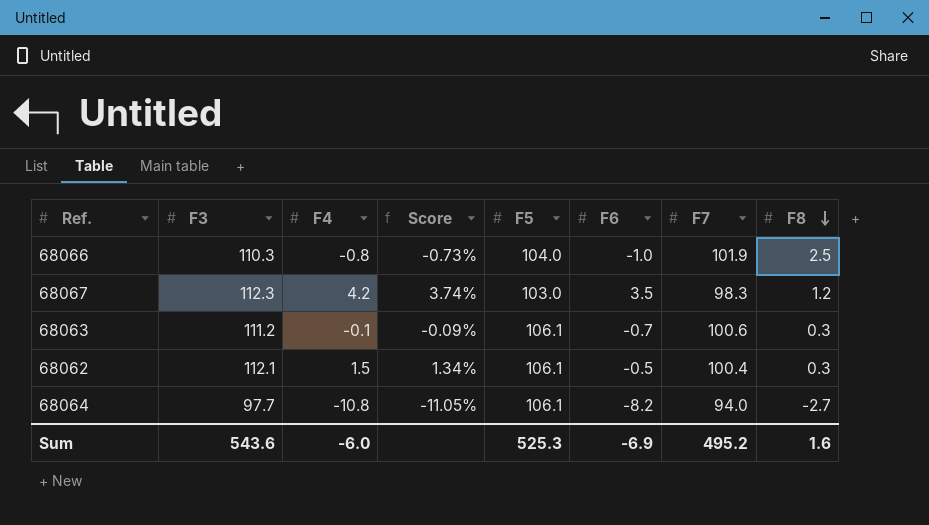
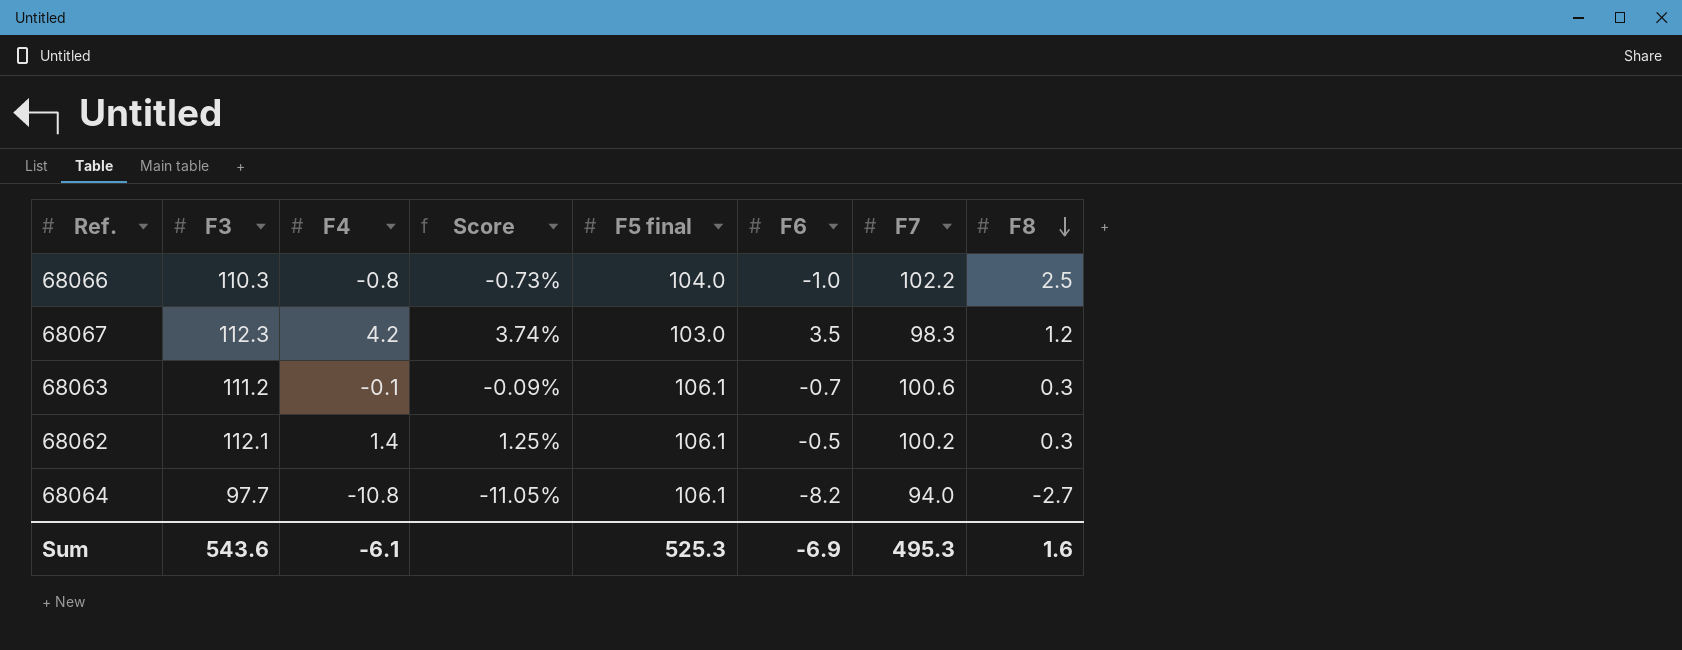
column name: F5 -> F5 final
68066 | F7: 101.9 -> 102.2
68062 | F4: 1.5 -> 1.4
68062 | Score: 1.34% -> 1.25%
68062 | F7: 100.4 -> 100.2
Sum | F4: -6.0 -> -6.1
Sum | F7: 495.2 -> 495.3

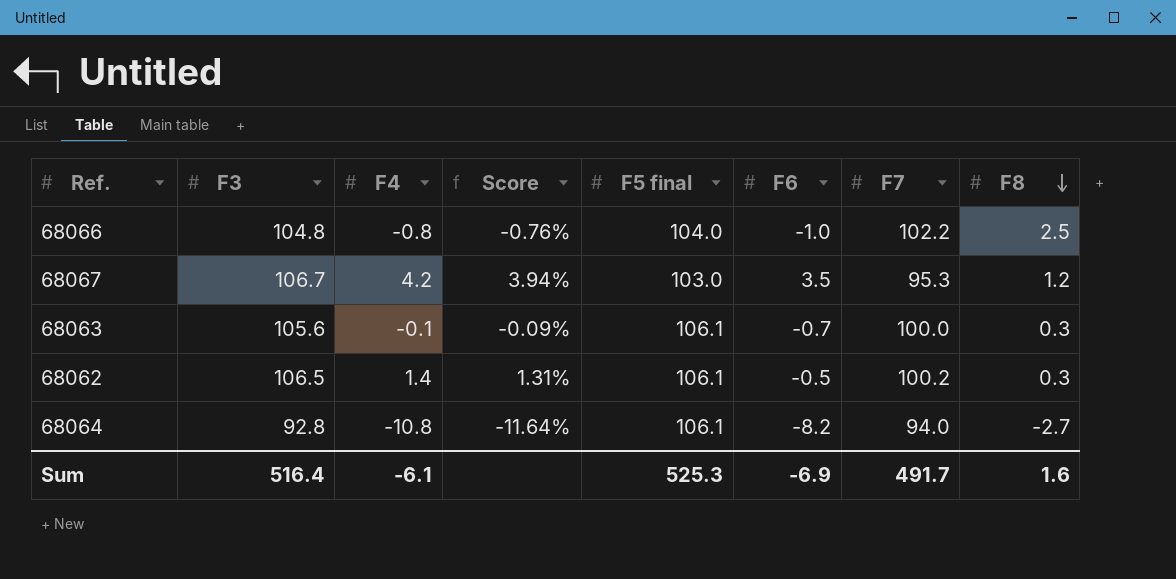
68066 | F3: 110.3 -> 104.8
68066 | Score: -0.73% -> -0.76%
68067 | F3: 112.3 -> 106.7
68067 | Score: 3.74% -> 3.94%
68067 | F7: 98.3 -> 95.3
68063 | F3: 111.2 -> 105.6
68063 | F7: 100.6 -> 100.0
68062 | F3: 112.1 -> 106.5
68062 | Score: 1.25% -> 1.31%
68064 | F3: 97.7 -> 92.8
68064 | Score: -11.05% -> -11.64%
Sum | F3: 543.6 -> 516.4
Sum | F7: 495.3 -> 491.7

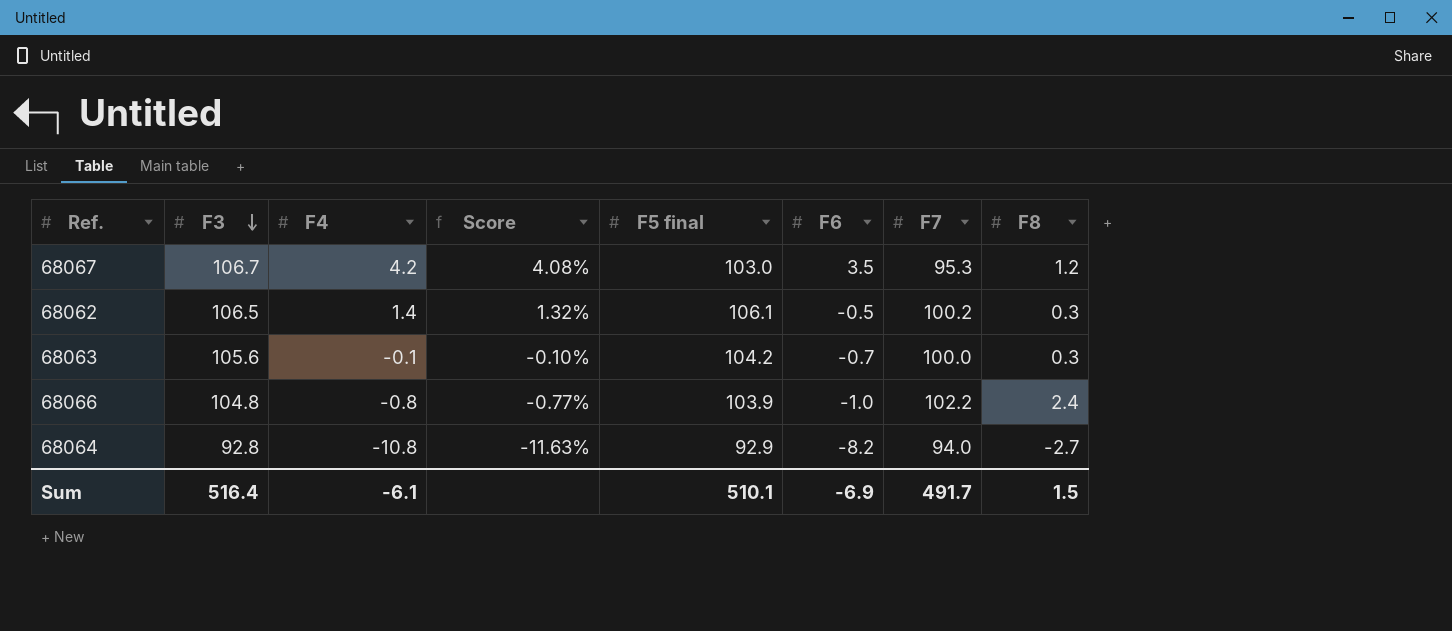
row order: F8 descending -> F3 descending
column Score | formula: [F4] / [F3] -> [F4] / [F5 final]
68063 | F5 final: 106.1 -> 104.2
68066 | F5 final: 104.0 -> 103.9
68066 | F8: 2.5 -> 2.4
68064 | F5 final: 106.1 -> 92.9
Sum | F5 final: 525.3 -> 510.1
Sum | F8: 1.6 -> 1.5

